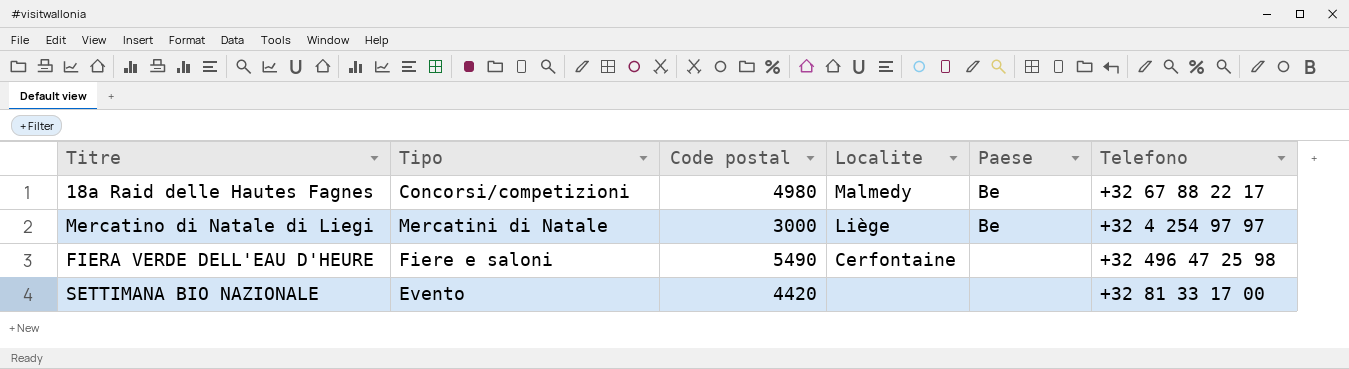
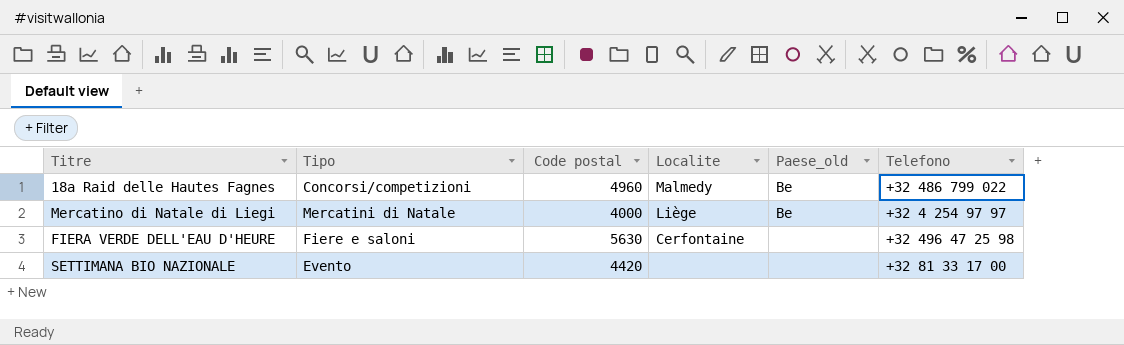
column name: Paese -> Paese_old
18a Raid delle Hautes Fagnes | Code postal: 4980 -> 4960
18a Raid delle Hautes Fagnes | Telefono: +32 67 88 22 17 -> +32 486 799 022
Mercatino di Natale di Liegi | Code postal: 3000 -> 4000
FIERA VERDE DELL'EAU D'HEURE | Code postal: 5490 -> 5630

